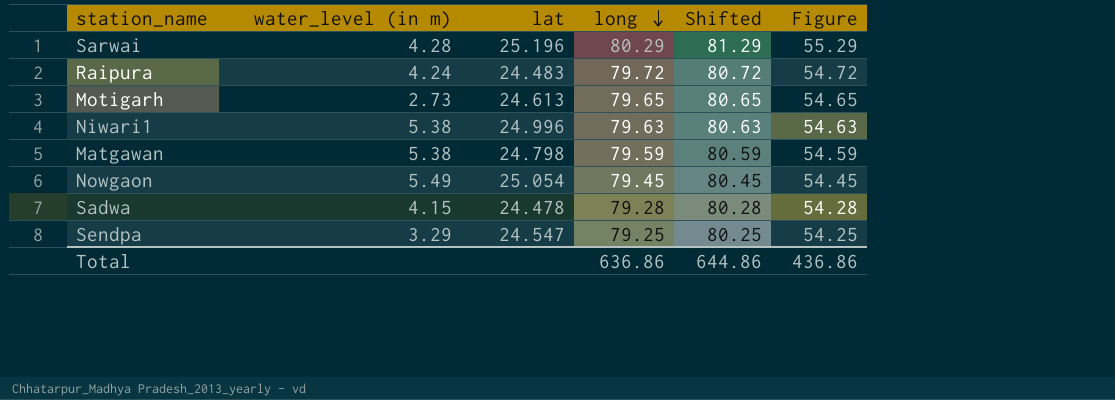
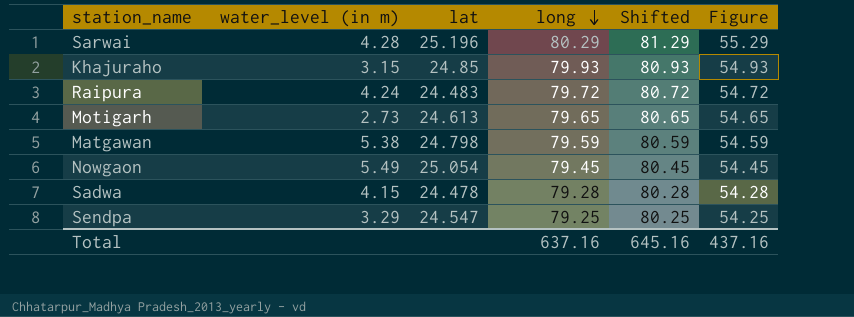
row Niwari1: 5.38 | 24.996 | 79.63 | 80.63 | 54.63 -> none
row Khajuraho: none -> 3.15 | 24.85 | 79.93 | 80.93 | 54.93
Total | long: 636.86 -> 637.16
Total | Shifted: 644.86 -> 645.16
Total | Figure: 436.86 -> 437.16

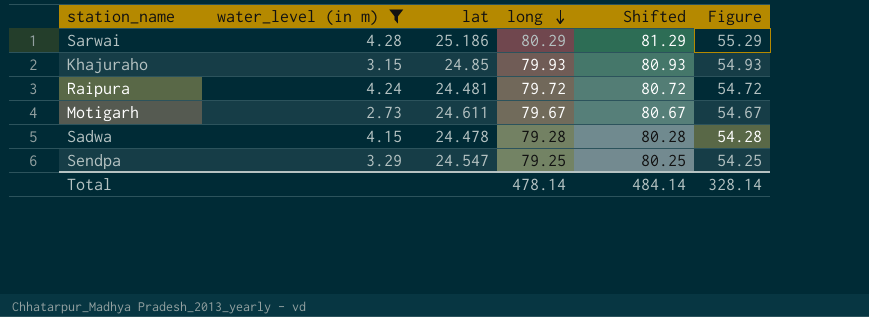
filter: none -> water_level (in m) <= 4.28
Sarwai | lat: 25.196 -> 25.186
Raipura | lat: 24.483 -> 24.481
Motigarh | lat: 24.613 -> 24.611
Motigarh | long: 79.65 -> 79.67
Motigarh | Shifted: 80.65 -> 80.67
Motigarh | Figure: 54.65 -> 54.67
Total | long: 637.16 -> 478.14
Total | Shifted: 645.16 -> 484.14
Total | Figure: 437.16 -> 328.14

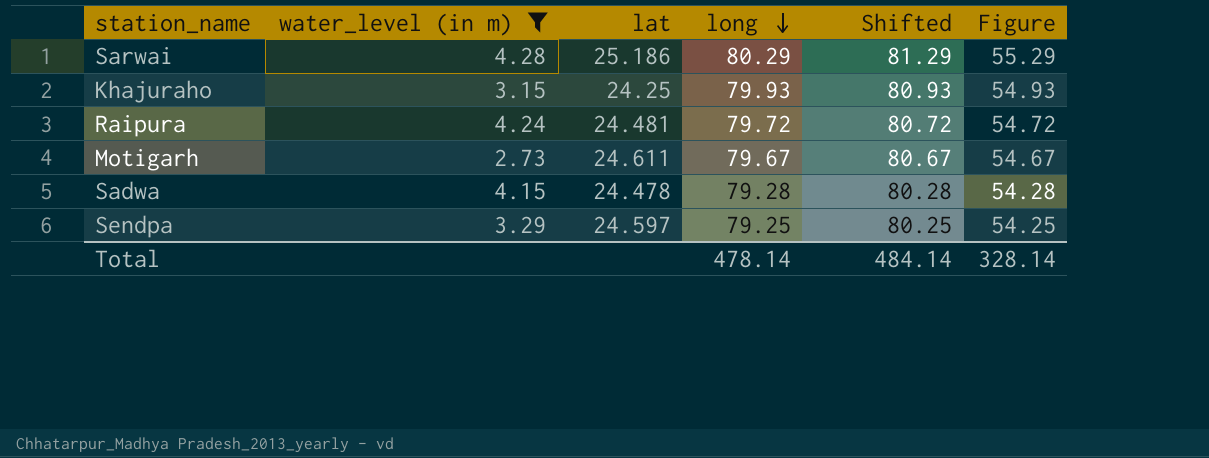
Khajuraho | lat: 24.85 -> 24.25
Sendpa | lat: 24.547 -> 24.597

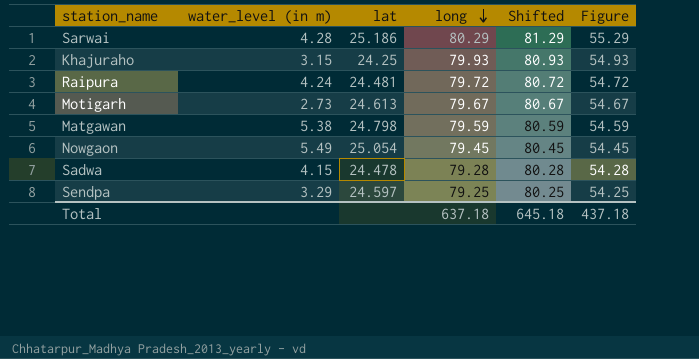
filter: water_level (in m) <= 4.28 -> none
Motigarh | lat: 24.611 -> 24.613
Total | long: 478.14 -> 637.18
Total | Shifted: 484.14 -> 645.18
Total | Figure: 328.14 -> 437.18

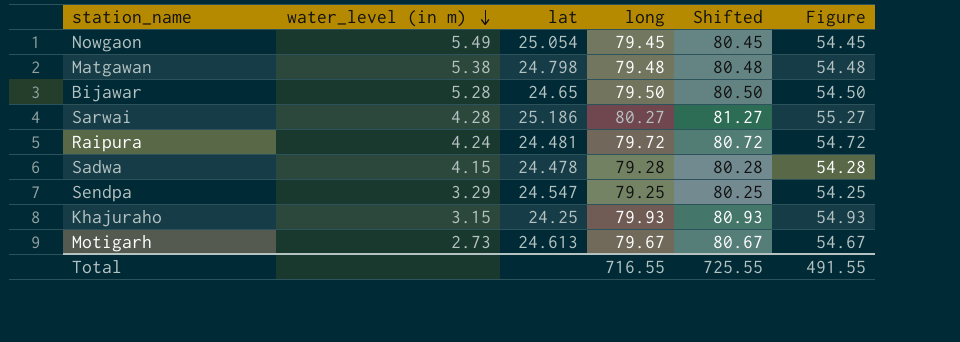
row order: long descending -> water_level (in m) descending
Matgawan | long: 79.59 -> 79.48
Matgawan | Shifted: 80.59 -> 80.48
Matgawan | Figure: 54.59 -> 54.48
row Bijawar: none -> 5.28 | 24.65 | 79.50 | 80.50 | 54.50
Sarwai | long: 80.29 -> 80.27
Sarwai | Shifted: 81.29 -> 81.27
Sarwai | Figure: 55.29 -> 55.27
Sendpa | lat: 24.597 -> 24.547
Total | long: 637.18 -> 716.55
Total | Shifted: 645.18 -> 725.55
Total | Figure: 437.18 -> 491.55

